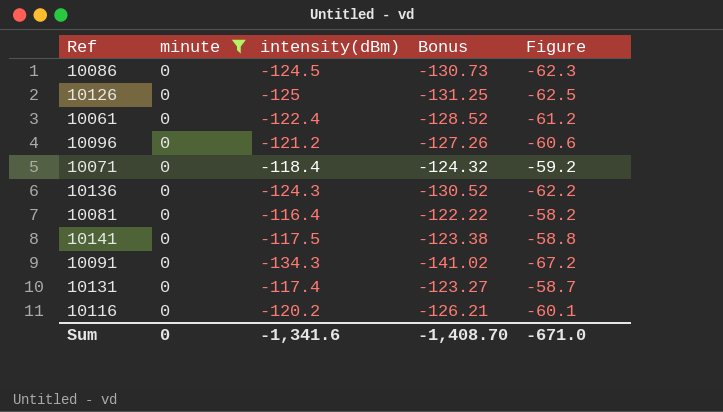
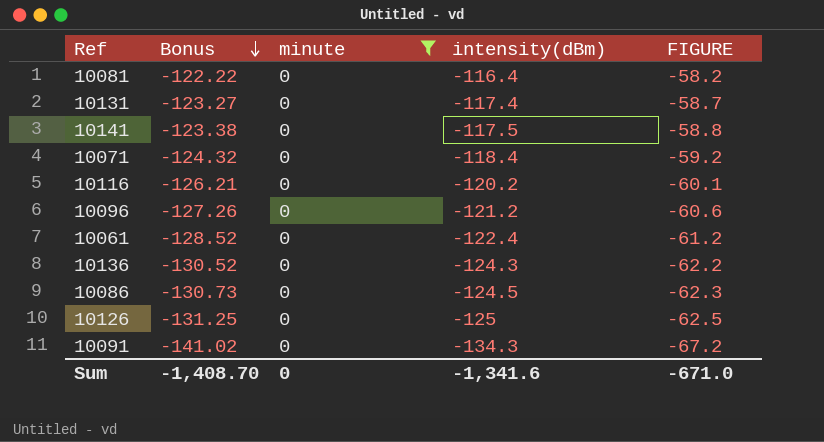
row order: none -> Bonus descending
column Bonus | position: 4 -> 2
column name: Figure -> FIGURE

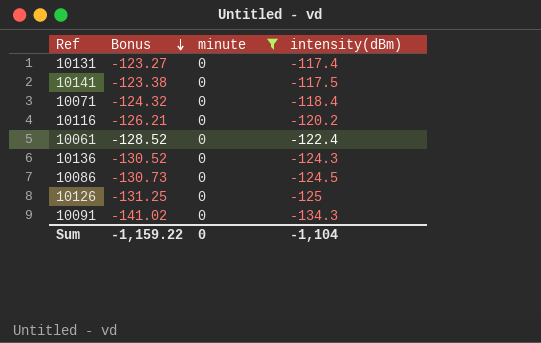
column FIGURE | formula: [intensity(dBm)] * 0.5 -> none
row 10081: -122.22 | 0 | -116.4 | -58.2 -> none
row 10096: -127.26 | 0 | -121.2 | -60.6 -> none
Sum | Bonus: -1,408.70 -> -1,159.22
Sum | intensity(dBm): -1,341.6 -> -1,104

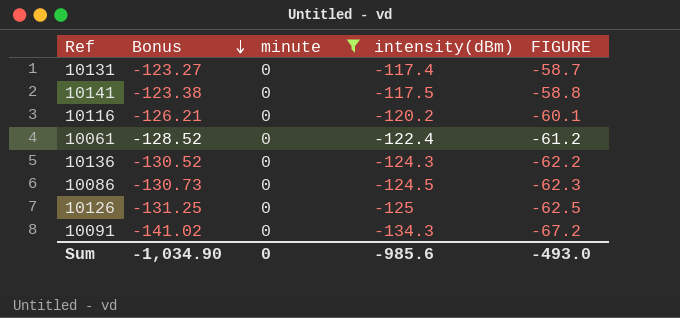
column FIGURE | formula: none -> [intensity(dBm)] * 0.5
row 10071: -124.32 | 0 | -118.4 -> none
Sum | Bonus: -1,159.22 -> -1,034.90
Sum | intensity(dBm): -1,104 -> -985.6

